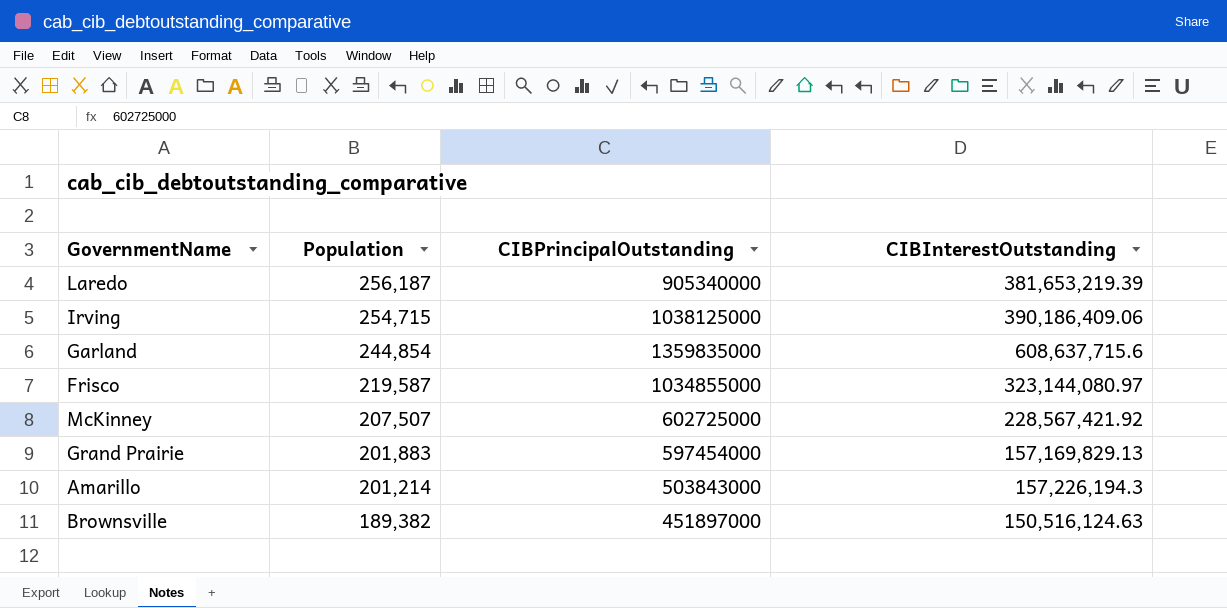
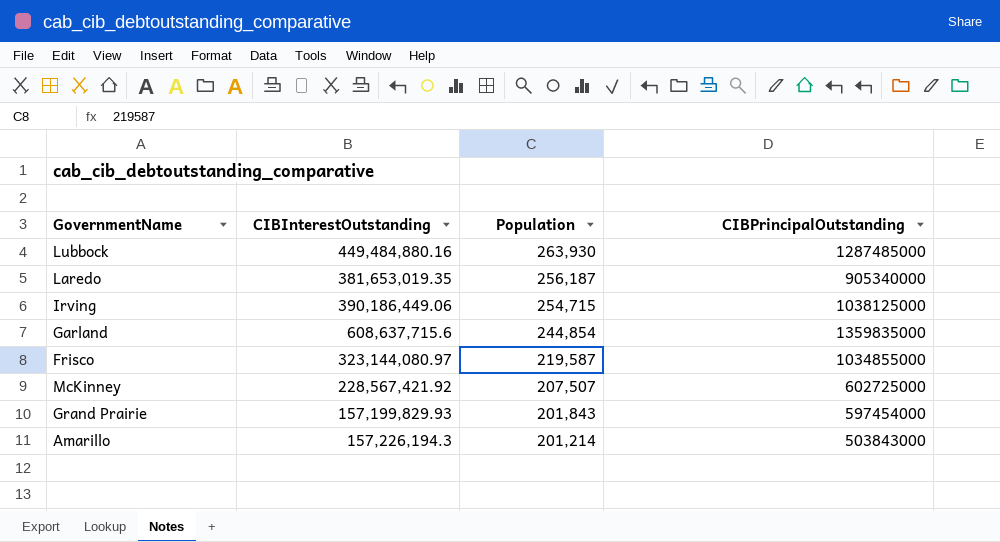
column CIBInterestOutstanding | position: 4 -> 2
row Brownsville: 189,382 | 451897000 | 150,516,124.63 -> none
row Lubbock: none -> 449,484,880.16 | 263,930 | 1287485000
Laredo | CIBInterestOutstanding: 381,653,219.39 -> 381,653,019.35
Irving | CIBInterestOutstanding: 390,186,409.06 -> 390,186,449.06
Grand Prairie | CIBInterestOutstanding: 157,169,829.13 -> 157,199,829.93
Grand Prairie | Population: 201,883 -> 201,843

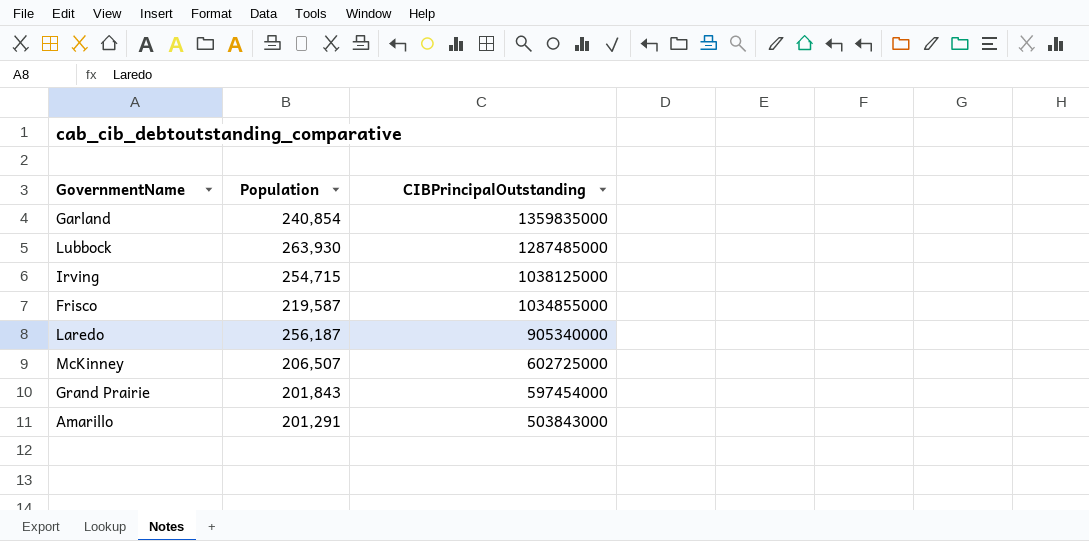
row order: Population descending -> CIBPrincipalOutstanding descending
column CIBInterestOutstanding | position: 2 -> none
Garland | Population: 244,854 -> 240,854
McKinney | Population: 207,507 -> 206,507
Amarillo | Population: 201,214 -> 201,291

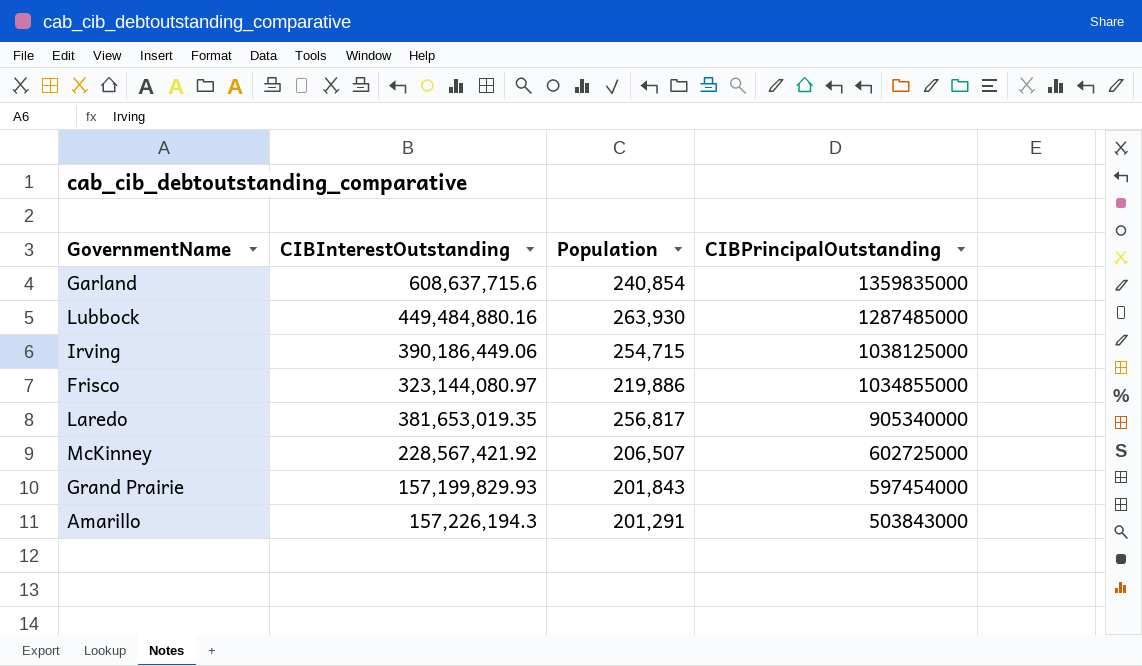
column CIBInterestOutstanding | position: none -> 2
Frisco | Population: 219,587 -> 219,886
Laredo | Population: 256,187 -> 256,817

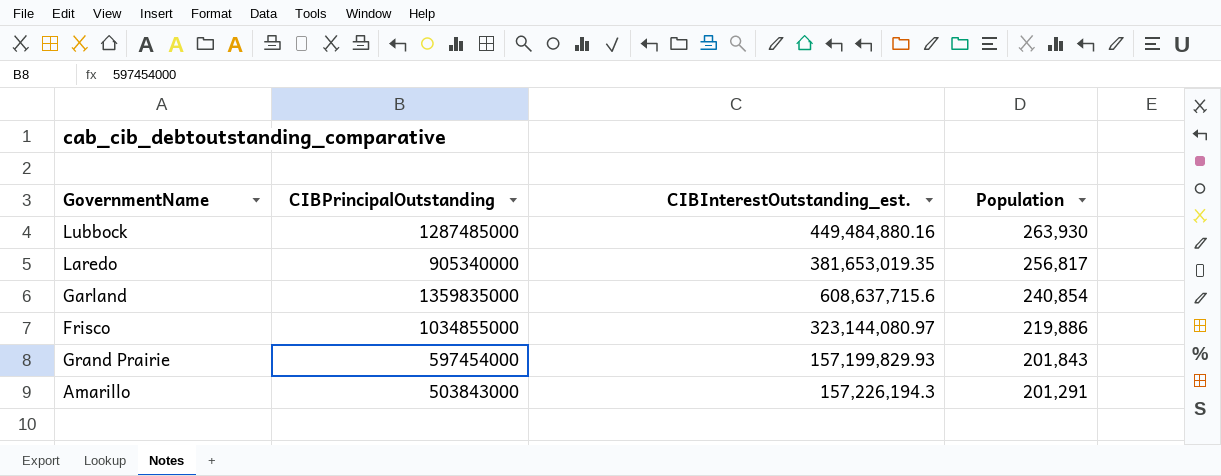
row order: CIBPrincipalOutstanding descending -> Population descending
column CIBPrincipalOutstanding | position: 4 -> 2
column name: CIBInterestOutstanding -> CIBInterestOutstanding_est.
row Irving: 390,186,449.06 | 254,715 | 1038125000 -> none
row McKinney: 228,567,421.92 | 206,507 | 602725000 -> none

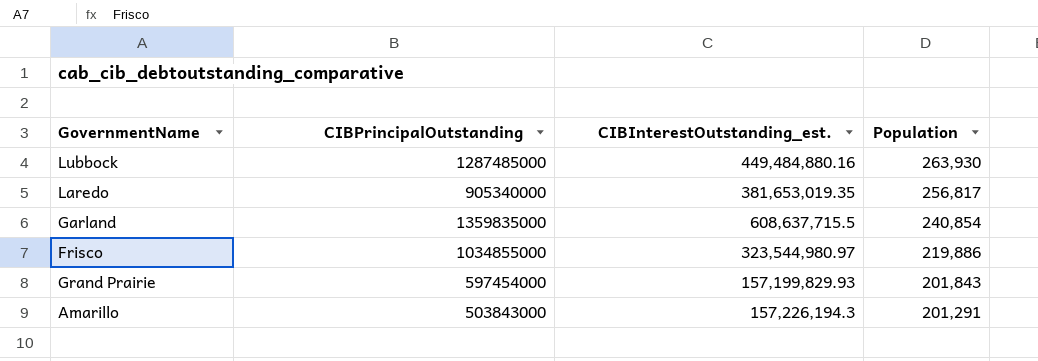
Garland | CIBInterestOutstanding_est.: 608,637,715.6 -> 608,637,715.5
Frisco | CIBInterestOutstanding_est.: 323,144,080.97 -> 323,544,980.97

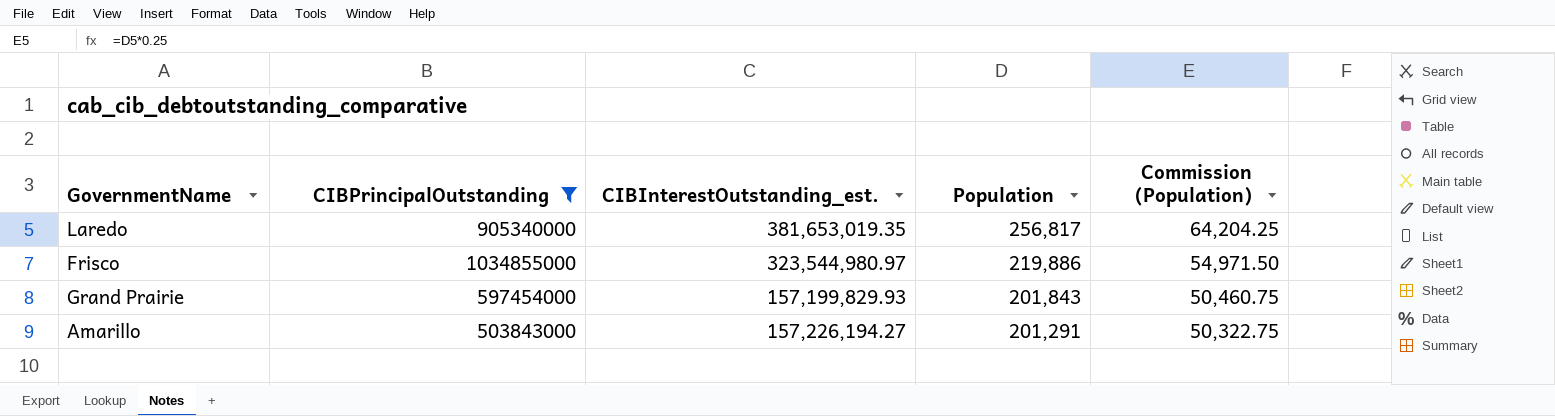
filter: none -> CIBPrincipalOutstanding <= 1034855000
column Commission (Population) | formula: none -> [Population] * 0.25
Amarillo | CIBInterestOutstanding_est.: 157,226,194.3 -> 157,226,194.27

